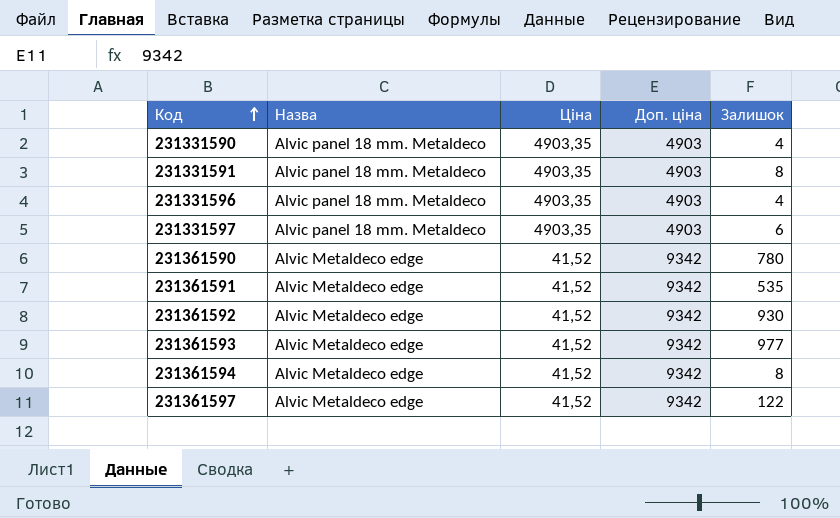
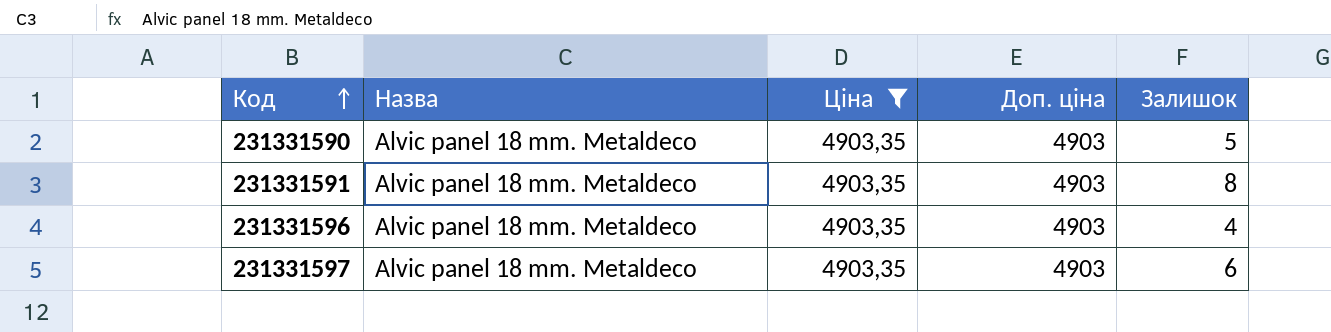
filter: none -> Ціна = 4903,35
231331590 | Залишок: 4 -> 5

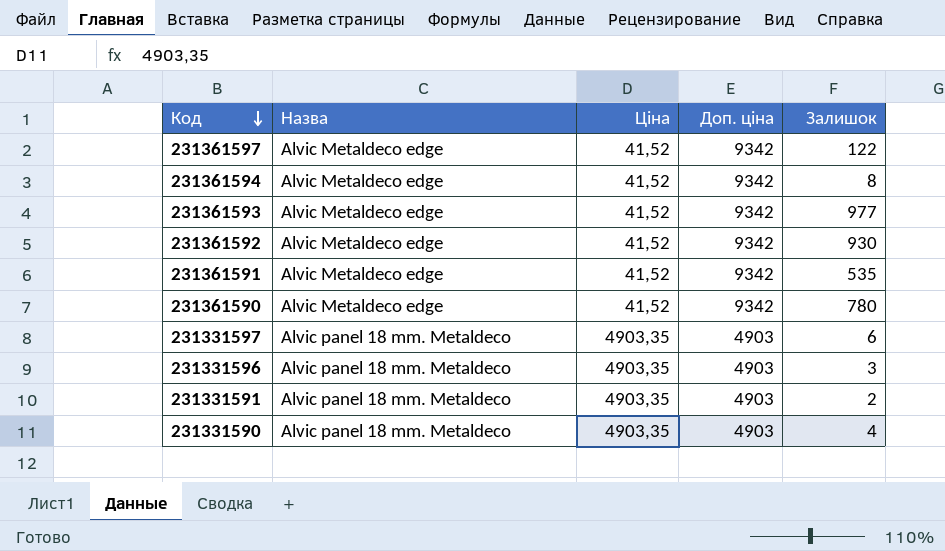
filter: Ціна = 4903,35 -> none
row order: Код ascending -> Код descending
231331596 | Залишок: 4 -> 3
231331591 | Залишок: 8 -> 2
231331590 | Залишок: 5 -> 4

